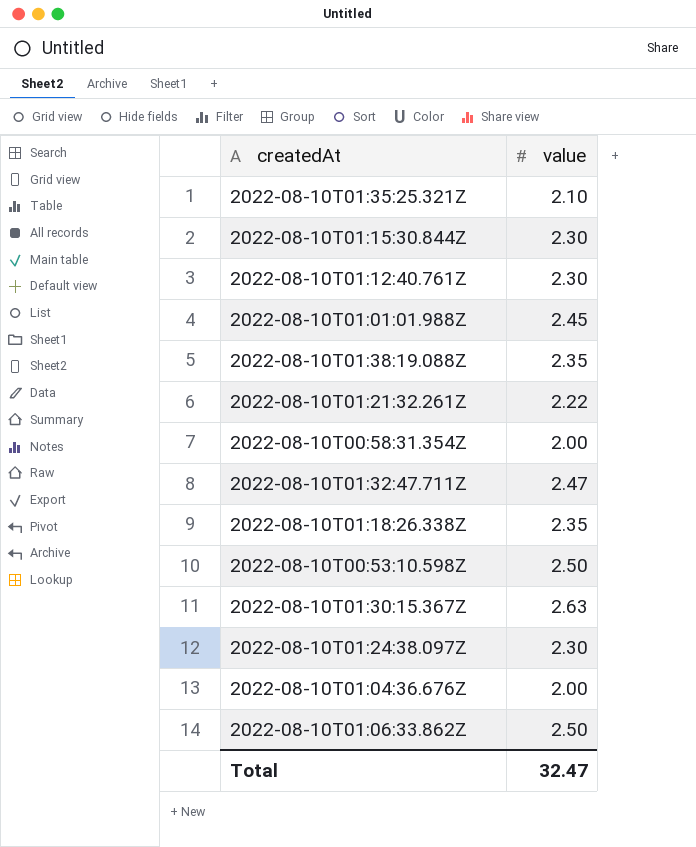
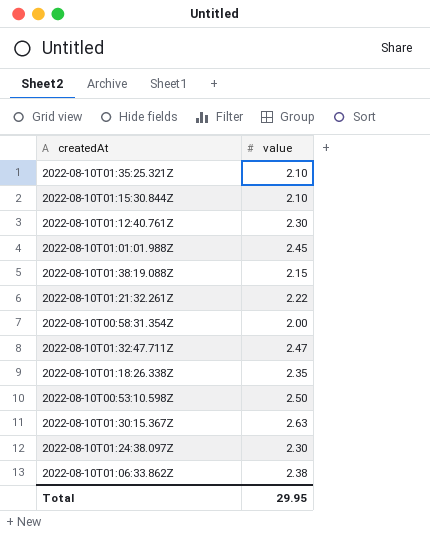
row 2022-08-10T01:04:36.676Z: 2.00 -> none
2022-08-10T01:15:30.844Z | value: 2.30 -> 2.10
2022-08-10T01:38:19.088Z | value: 2.35 -> 2.15
2022-08-10T01:06:33.862Z | value: 2.50 -> 2.38
Total | value: 32.47 -> 29.95

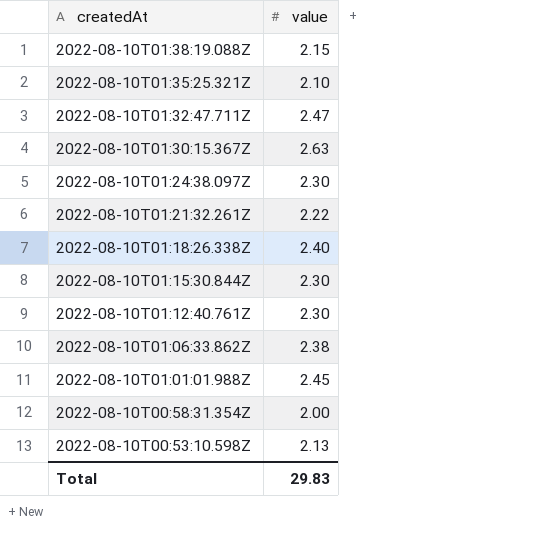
row order: none -> createdAt descending
2022-08-10T01:18:26.338Z | value: 2.35 -> 2.40
2022-08-10T01:15:30.844Z | value: 2.10 -> 2.30
2022-08-10T00:53:10.598Z | value: 2.50 -> 2.13
Total | value: 29.95 -> 29.83

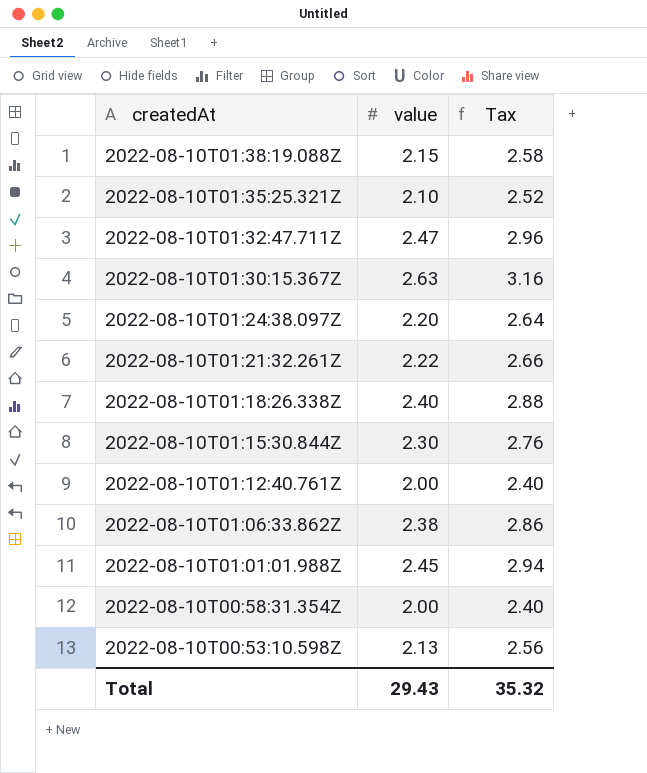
column Tax | formula: none -> [value] * 1.2
2022-08-10T01:24:38.097Z | value: 2.30 -> 2.20
2022-08-10T01:12:40.761Z | value: 2.30 -> 2.00
Total | value: 29.83 -> 29.43

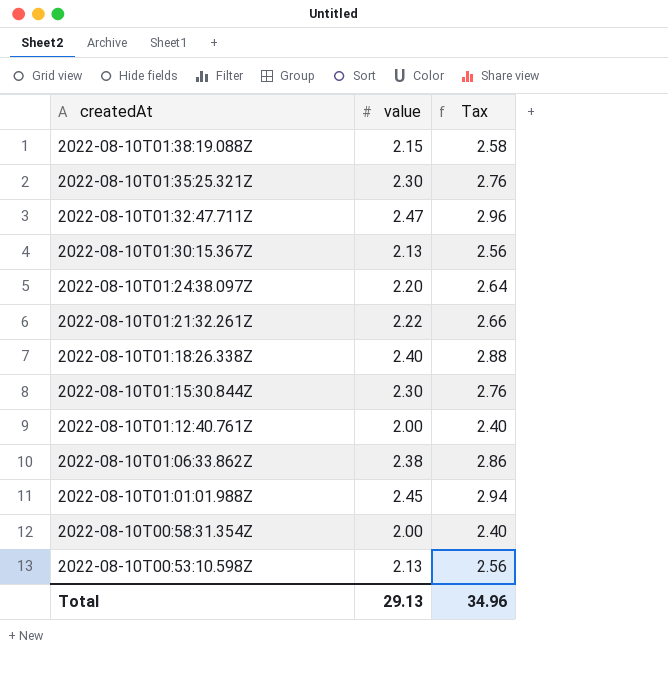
2022-08-10T01:35:25.321Z | value: 2.10 -> 2.30
2022-08-10T01:35:25.321Z | Tax: 2.52 -> 2.76
2022-08-10T01:30:15.367Z | value: 2.63 -> 2.13
2022-08-10T01:30:15.367Z | Tax: 3.16 -> 2.56
Total | value: 29.43 -> 29.13
Total | Tax: 35.32 -> 34.96

